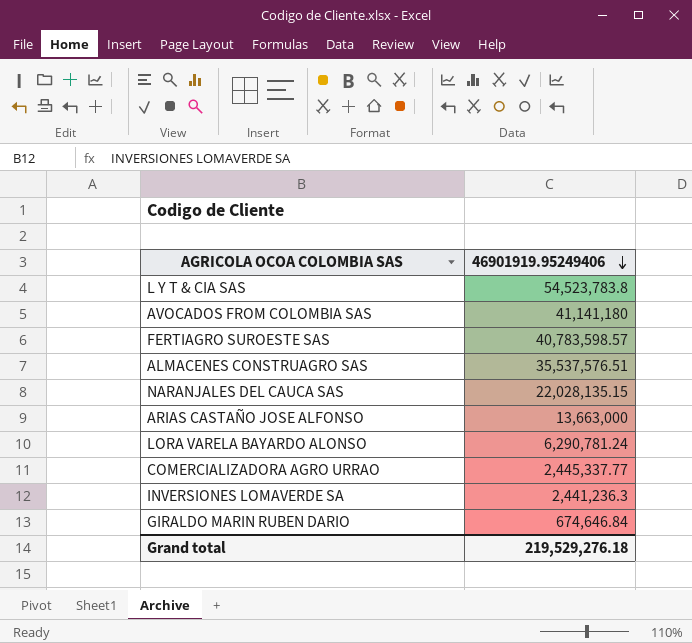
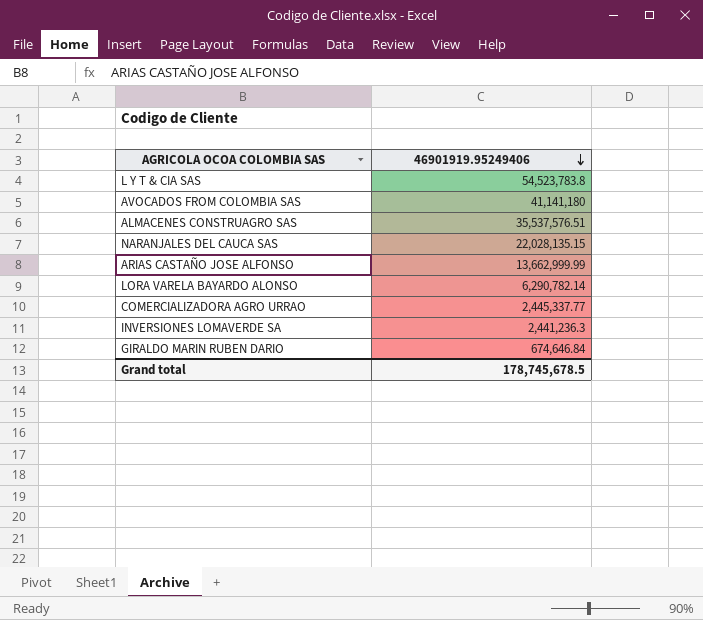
row FERTIAGRO SUROESTE SAS: 40,783,598.57 -> none
ARIAS CASTAÑO JOSE ALFONSO | 46901919.95249406: 13,663,000 -> 13,662,999.99
LORA VARELA BAYARDO ALONSO | 46901919.95249406: 6,290,781.24 -> 6,290,782.14
Grand total | 46901919.95249406: 219,529,276.18 -> 178,745,678.5

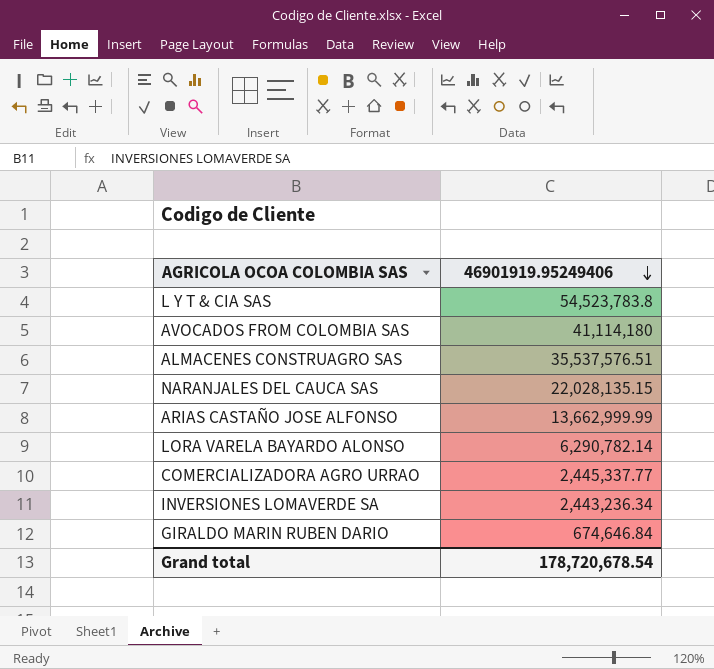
AVOCADOS FROM COLOMBIA SAS | 46901919.95249406: 41,141,180 -> 41,114,180
INVERSIONES LOMAVERDE SA | 46901919.95249406: 2,441,236.3 -> 2,443,236.34
Grand total | 46901919.95249406: 178,745,678.5 -> 178,720,678.54

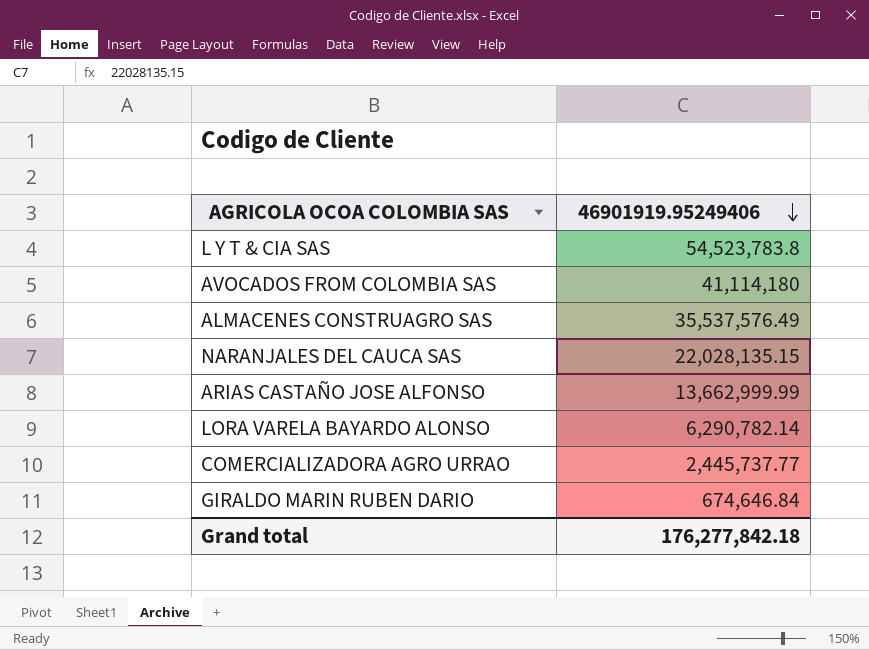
row INVERSIONES LOMAVERDE SA: 2,443,236.34 -> none
ALMACENES CONSTRUAGRO SAS | 46901919.95249406: 35,537,576.51 -> 35,537,576.49
COMERCIALIZADORA AGRO URRAO | 46901919.95249406: 2,445,337.77 -> 2,445,737.77
Grand total | 46901919.95249406: 178,720,678.54 -> 176,277,842.18

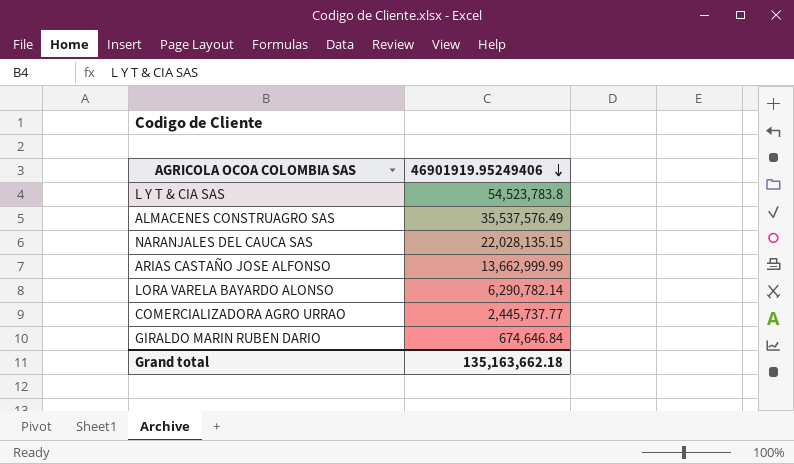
row AVOCADOS FROM COLOMBIA SAS: 41,114,180 -> none
Grand total | 46901919.95249406: 176,277,842.18 -> 135,163,662.18

